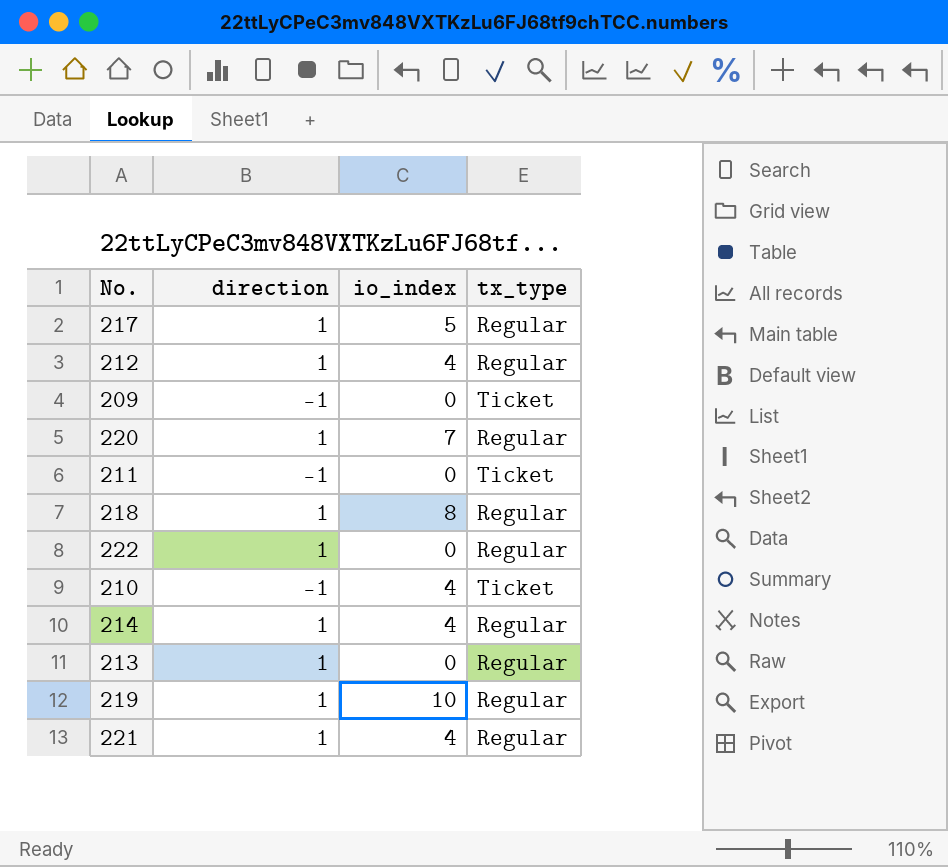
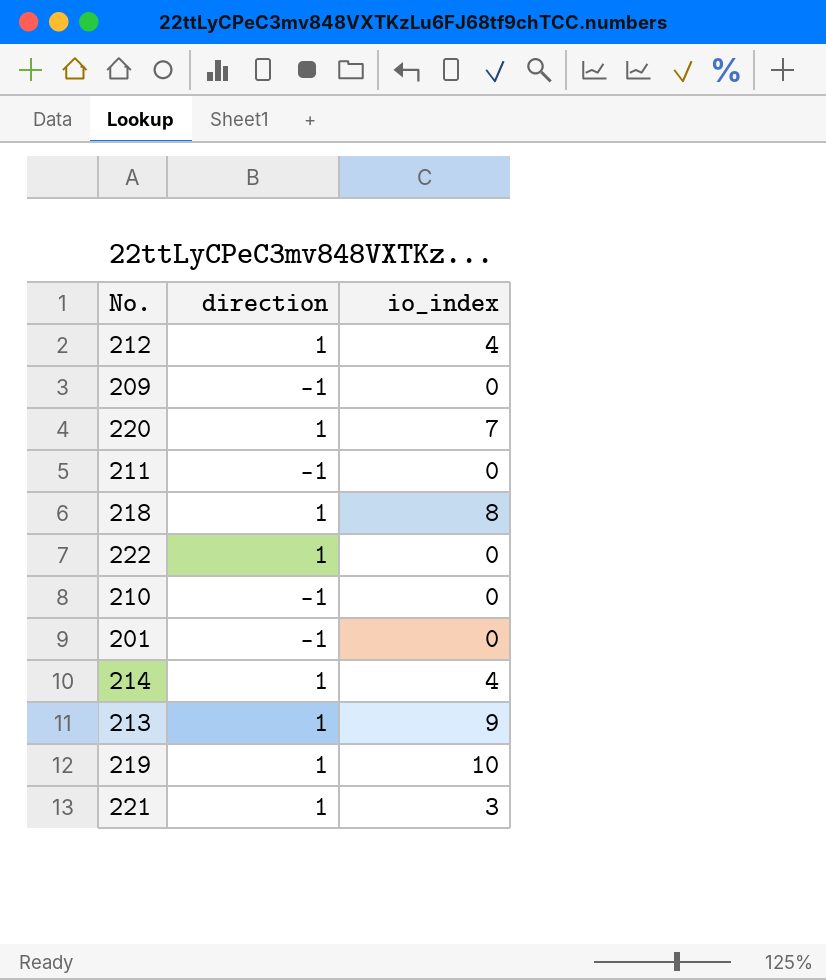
column tx_type | position: 4 -> none
row 217: 1 | 5 | Regular -> none
210 | io_index: 4 -> 0
row 201: none -> -1 | 0
213 | io_index: 0 -> 9
221 | io_index: 4 -> 3

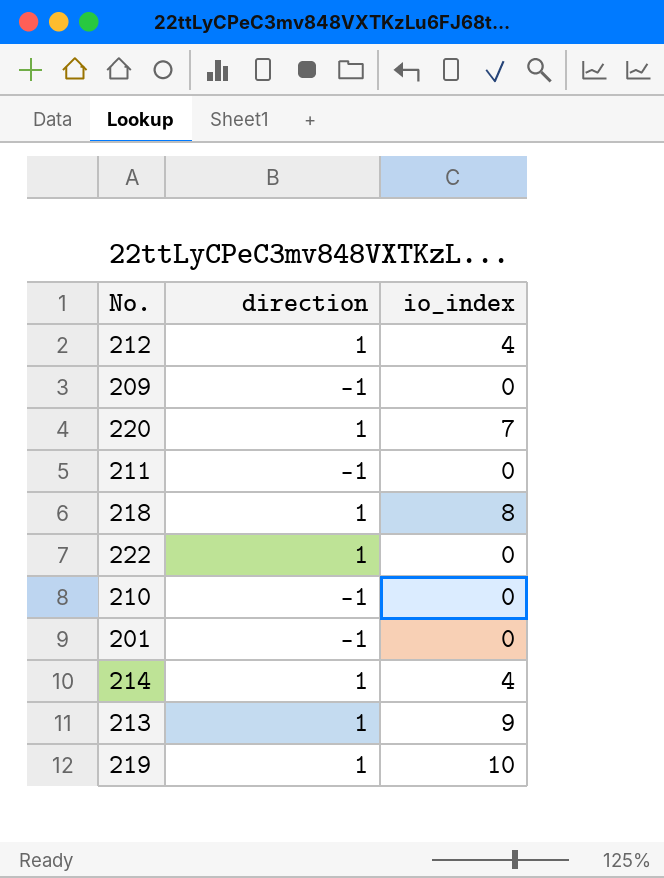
row 221: 1 | 3 -> none

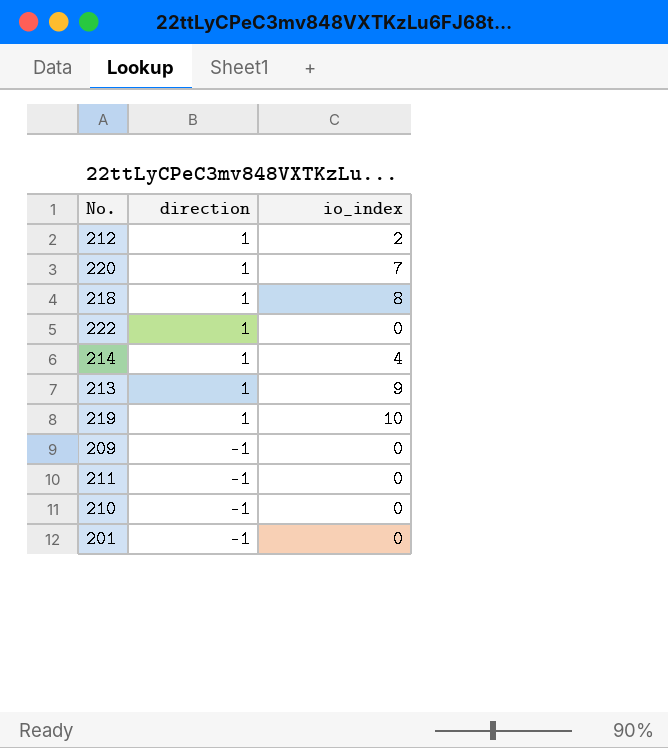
row order: none -> direction descending
212 | io_index: 4 -> 2

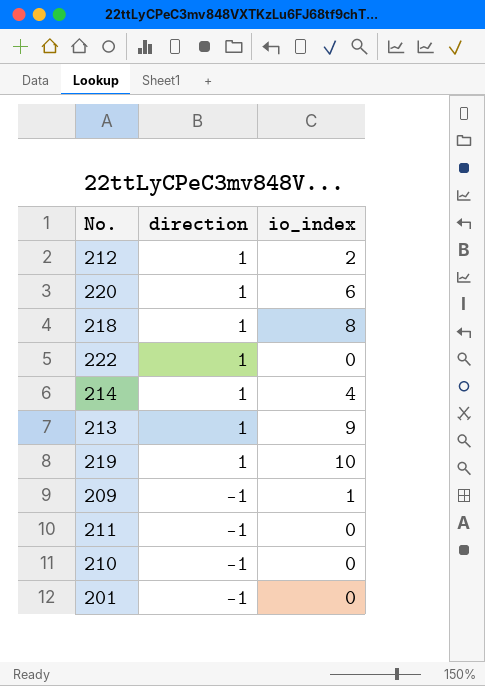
220 | io_index: 7 -> 6
209 | io_index: 0 -> 1

